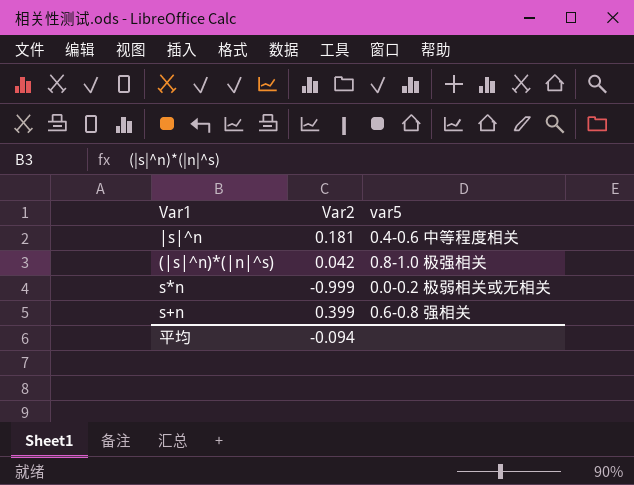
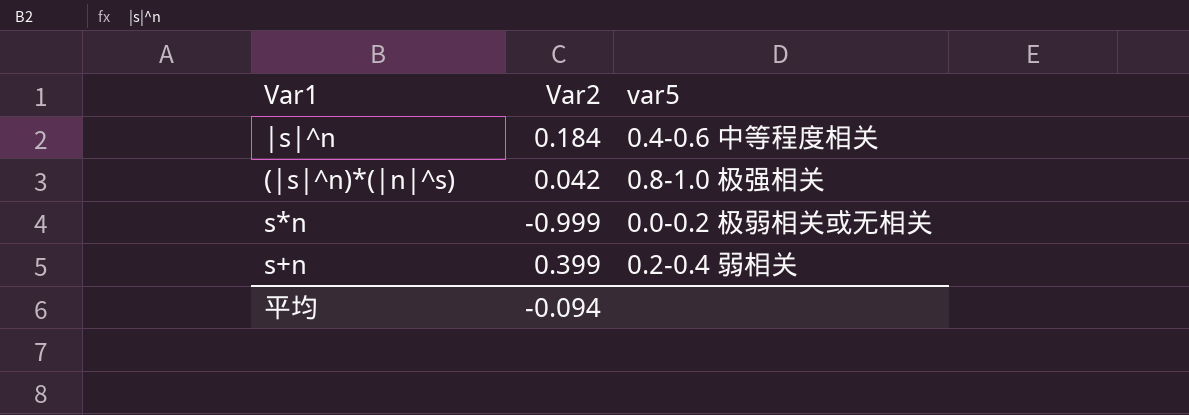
|s|^n | Var2: 0.181 -> 0.184
s+n | var5: 0.6-0.8 强相关 -> 0.2-0.4 弱相关

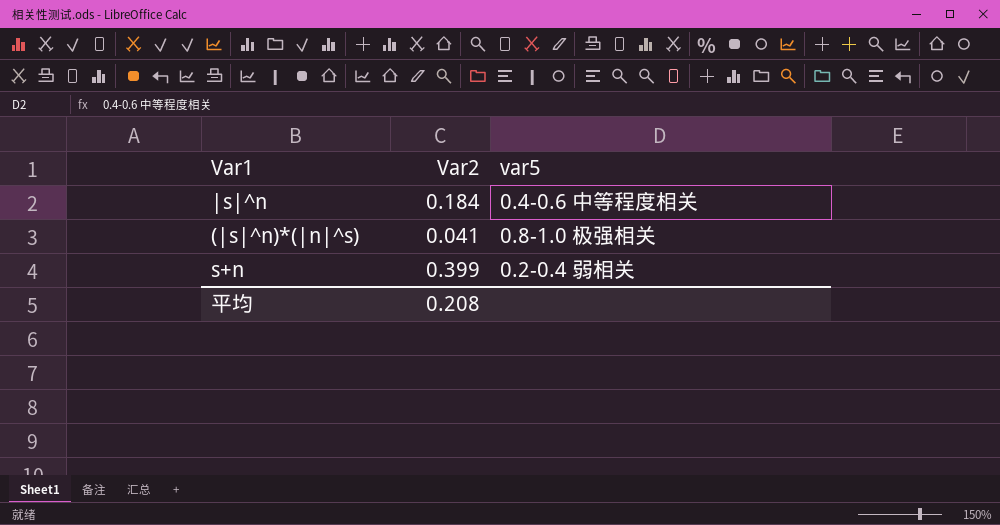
row s*n: -0.999 | 0.0-0.2 极弱相关或无相关 -> none
(|s|^n)*(|n|^s) | Var2: 0.042 -> 0.041
平均 | Var2: -0.094 -> 0.208

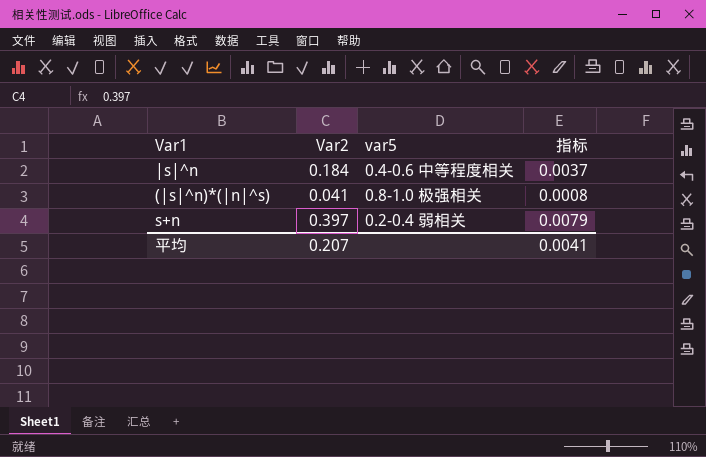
column 指标 | formula: none -> [Var2] * 0.02
s+n | Var2: 0.399 -> 0.397
平均 | Var2: 0.208 -> 0.207

